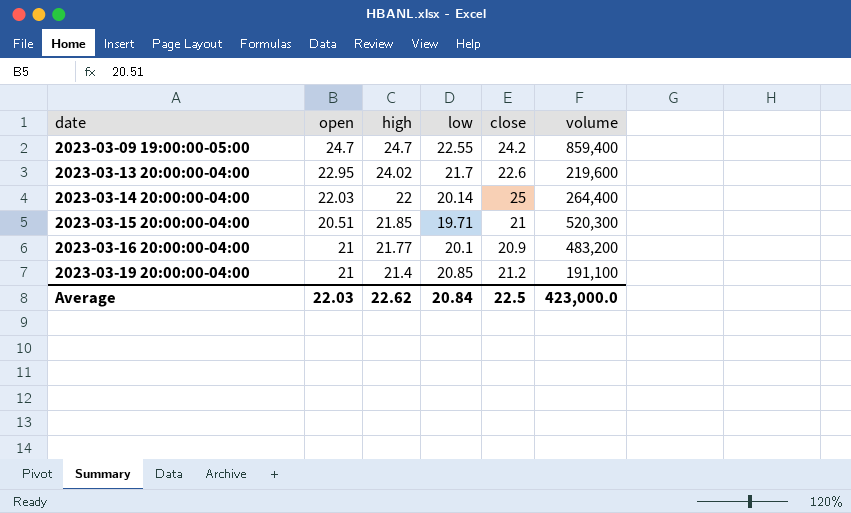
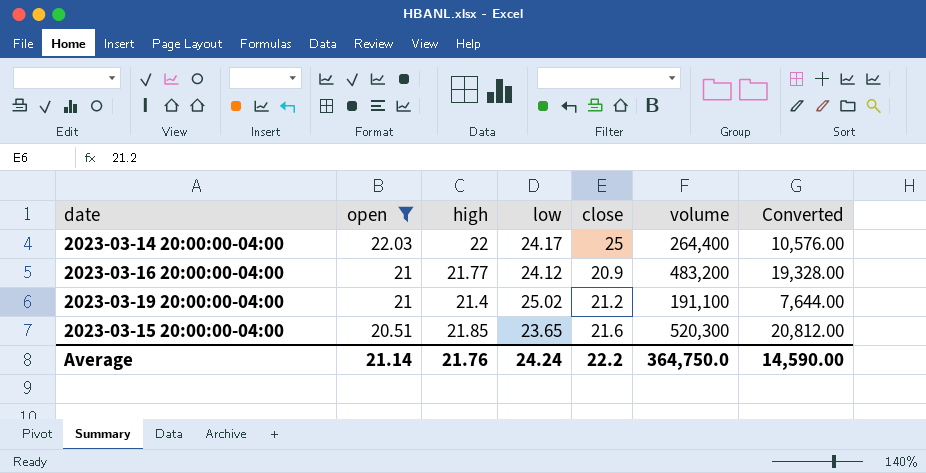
filter: none -> open <= 22.03
row order: date ascending -> open descending
column Converted | formula: none -> [volume] * 0.04
2023-03-14 20:00:00-04:00 | low: 20.14 -> 24.17
2023-03-16 20:00:00-04:00 | low: 20.1 -> 24.12
2023-03-19 20:00:00-04:00 | low: 20.85 -> 25.02
2023-03-15 20:00:00-04:00 | low: 19.71 -> 23.65
2023-03-15 20:00:00-04:00 | close: 21 -> 21.6
Average | open: 22.03 -> 21.14
Average | high: 22.62 -> 21.76
Average | low: 20.84 -> 24.24
Average | close: 22.5 -> 22.2
Average | volume: 423,000.0 -> 364,750.0

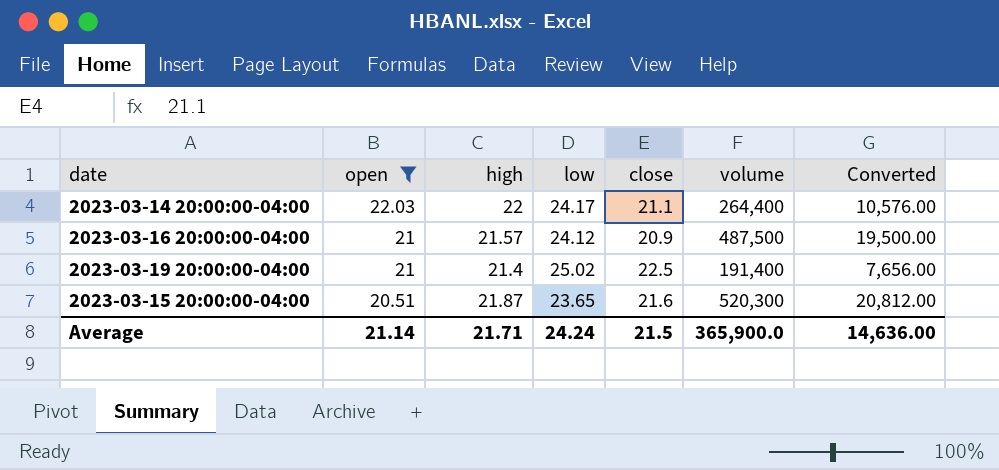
2023-03-14 20:00:00-04:00 | close: 25 -> 21.1
2023-03-16 20:00:00-04:00 | high: 21.77 -> 21.57
2023-03-16 20:00:00-04:00 | volume: 483,200 -> 487,500
2023-03-16 20:00:00-04:00 | Converted: 19,328.00 -> 19,500.00
2023-03-19 20:00:00-04:00 | close: 21.2 -> 22.5
2023-03-19 20:00:00-04:00 | volume: 191,100 -> 191,400
2023-03-19 20:00:00-04:00 | Converted: 7,644.00 -> 7,656.00
2023-03-15 20:00:00-04:00 | high: 21.85 -> 21.87
Average | high: 21.76 -> 21.71
Average | close: 22.2 -> 21.5
Average | volume: 364,750.0 -> 365,900.0
Average | Converted: 14,590.00 -> 14,636.00

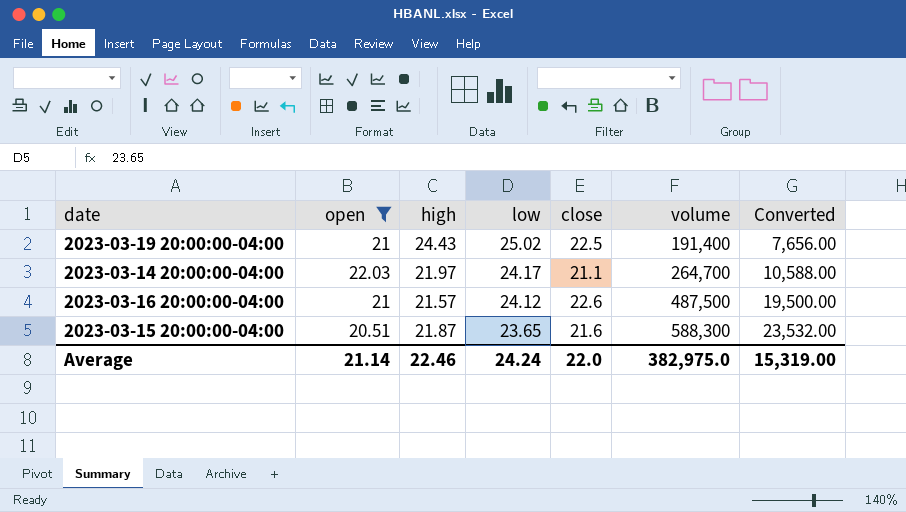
row order: open descending -> low descending
2023-03-19 20:00:00-04:00 | high: 21.4 -> 24.43
2023-03-14 20:00:00-04:00 | high: 22 -> 21.97
2023-03-14 20:00:00-04:00 | volume: 264,400 -> 264,700
2023-03-14 20:00:00-04:00 | Converted: 10,576.00 -> 10,588.00
2023-03-16 20:00:00-04:00 | close: 20.9 -> 22.6
2023-03-15 20:00:00-04:00 | volume: 520,300 -> 588,300
2023-03-15 20:00:00-04:00 | Converted: 20,812.00 -> 23,532.00
Average | high: 21.71 -> 22.46
Average | close: 21.5 -> 22.0
Average | volume: 365,900.0 -> 382,975.0
Average | Converted: 14,636.00 -> 15,319.00

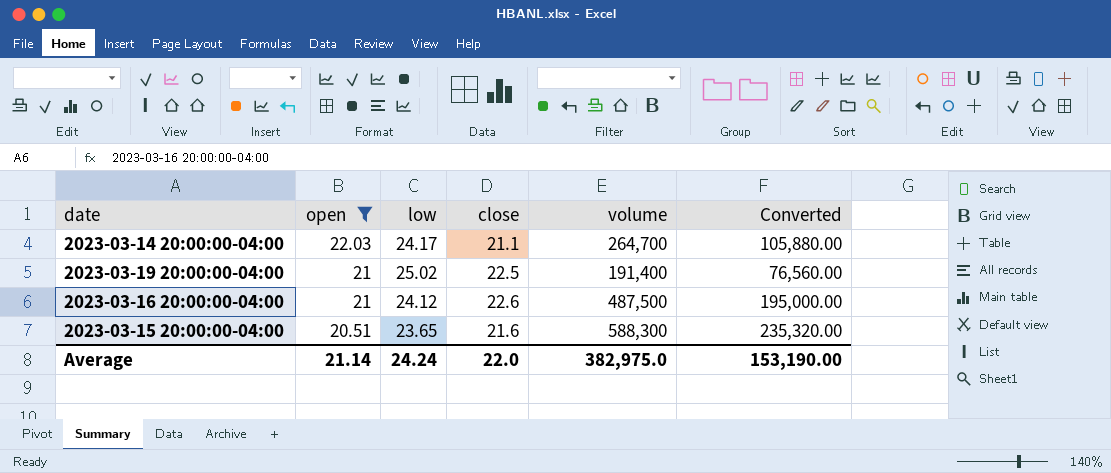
row order: low descending -> open descending
column high | position: 3 -> none
column Converted | formula: [volume] * 0.04 -> [volume] * 0.4
Average | Converted: 15,319.00 -> 153,190.00

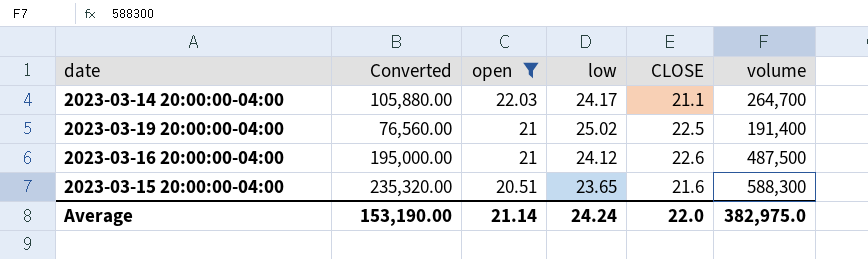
column Converted | position: 6 -> 2
column name: close -> CLOSE

